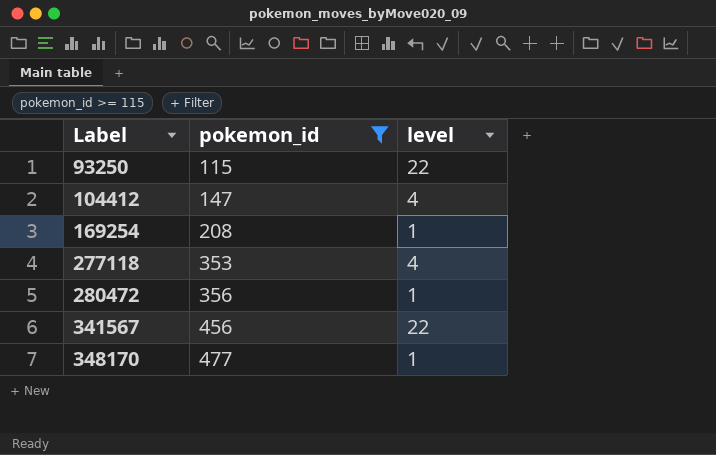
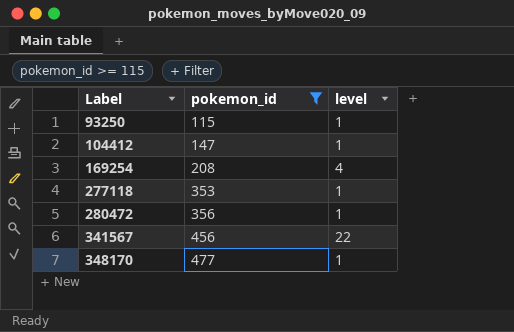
93250 | level: 22 -> 1
104412 | level: 4 -> 1
169254 | level: 1 -> 4
277118 | level: 4 -> 1

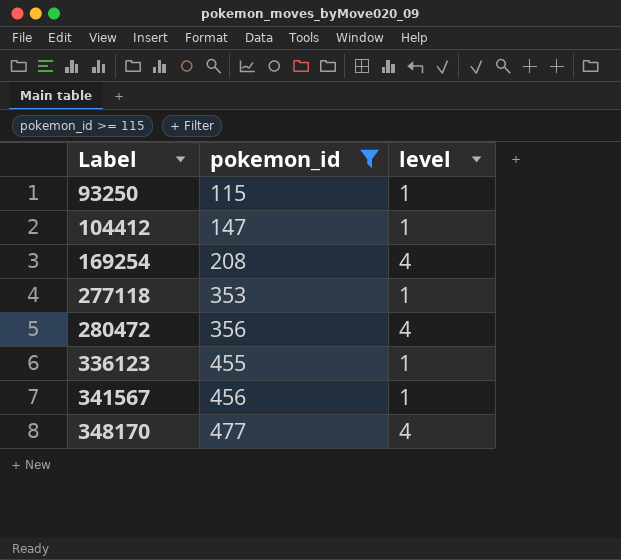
280472 | level: 1 -> 4
row 336123: none -> 455 | 1
341567 | level: 22 -> 1
348170 | level: 1 -> 4

